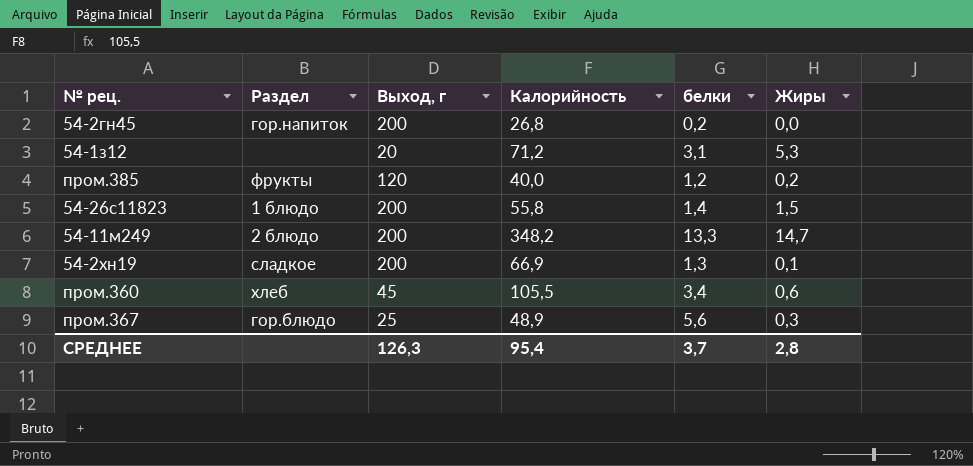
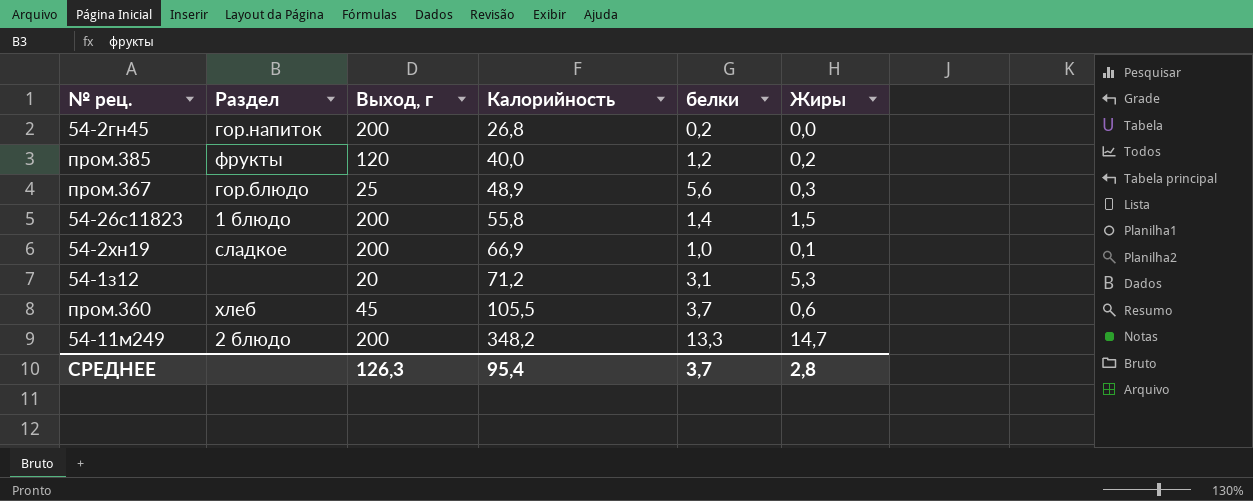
row order: none -> Калорийность ascending
54-2хн19 | белки: 1,3 -> 1,0
пром.360 | белки: 3,4 -> 3,7

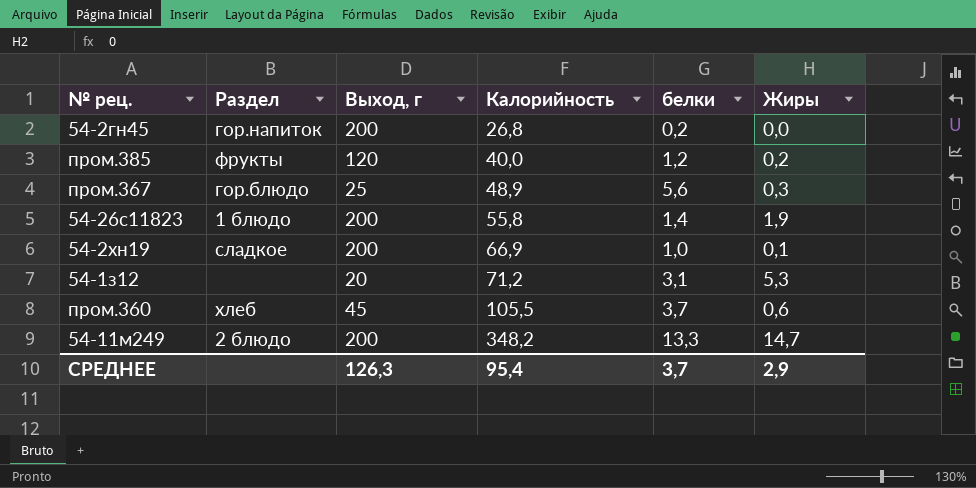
54-26с11823 | Жиры: 1,5 -> 1,9
СРЕДНЕЕ | Жиры: 2,8 -> 2,9

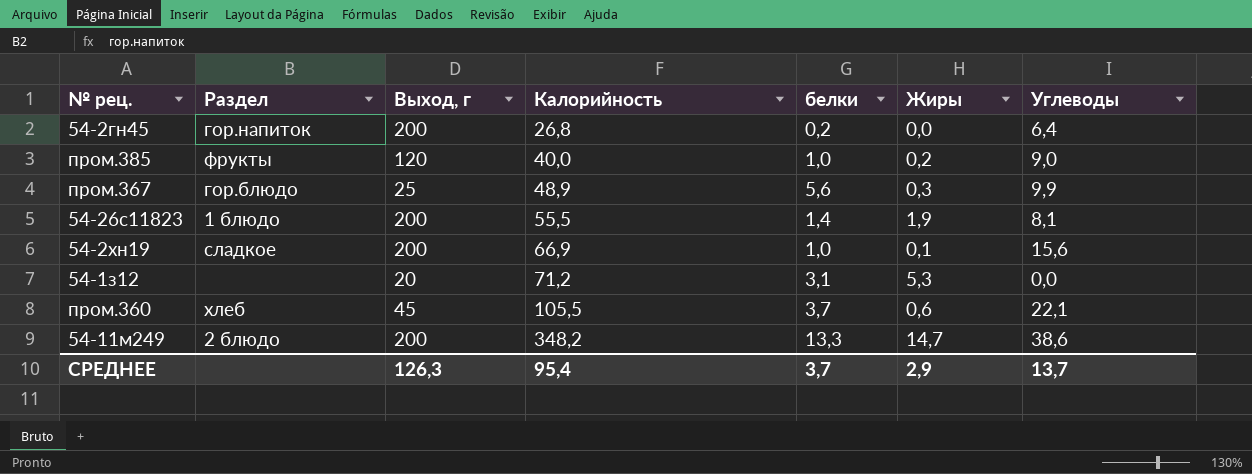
column Углеводы | position: none -> 7
пром.385 | белки: 1,2 -> 1,0
54-26с11823 | Калорийность: 55,8 -> 55,5

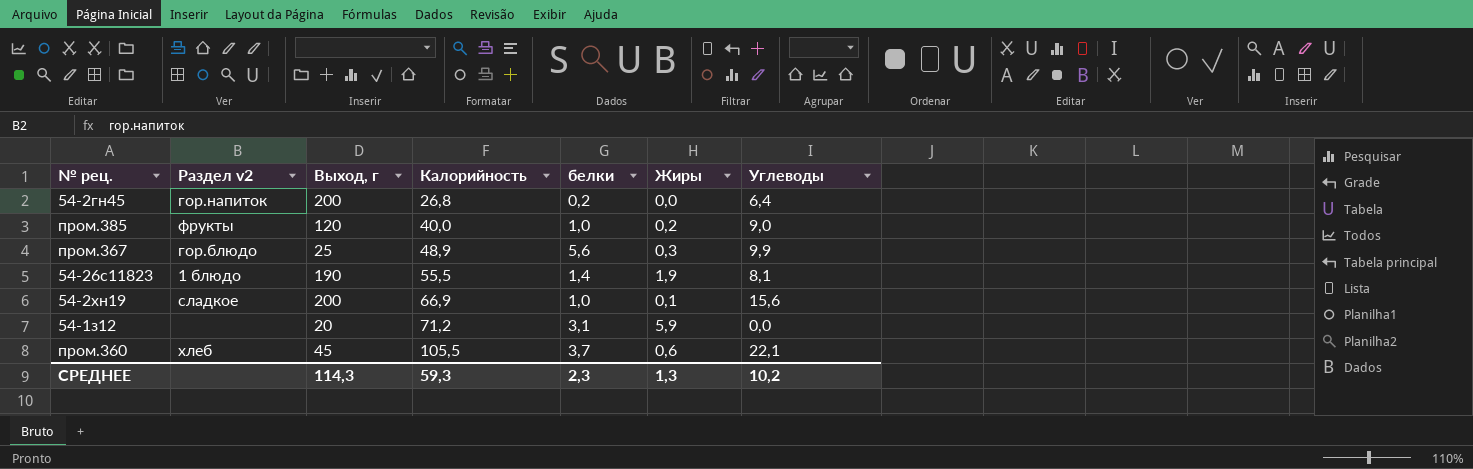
column name: Раздел -> Раздел v2
row 54-11м249: 2 блюдо | 200 | 348,2 | 13,3 | 14,7 | 38,6 -> none
54-26с11823 | Выход, г: 200 -> 190
54-1з12 | Жиры: 5,3 -> 5,9
СРЕДНЕЕ | Выход, г: 126,3 -> 114,3
СРЕДНЕЕ | Калорийность: 95,4 -> 59,3
СРЕДНЕЕ | белки: 3,7 -> 2,3
СРЕДНЕЕ | Жиры: 2,9 -> 1,3
СРЕДНЕЕ | Углеводы: 13,7 -> 10,2

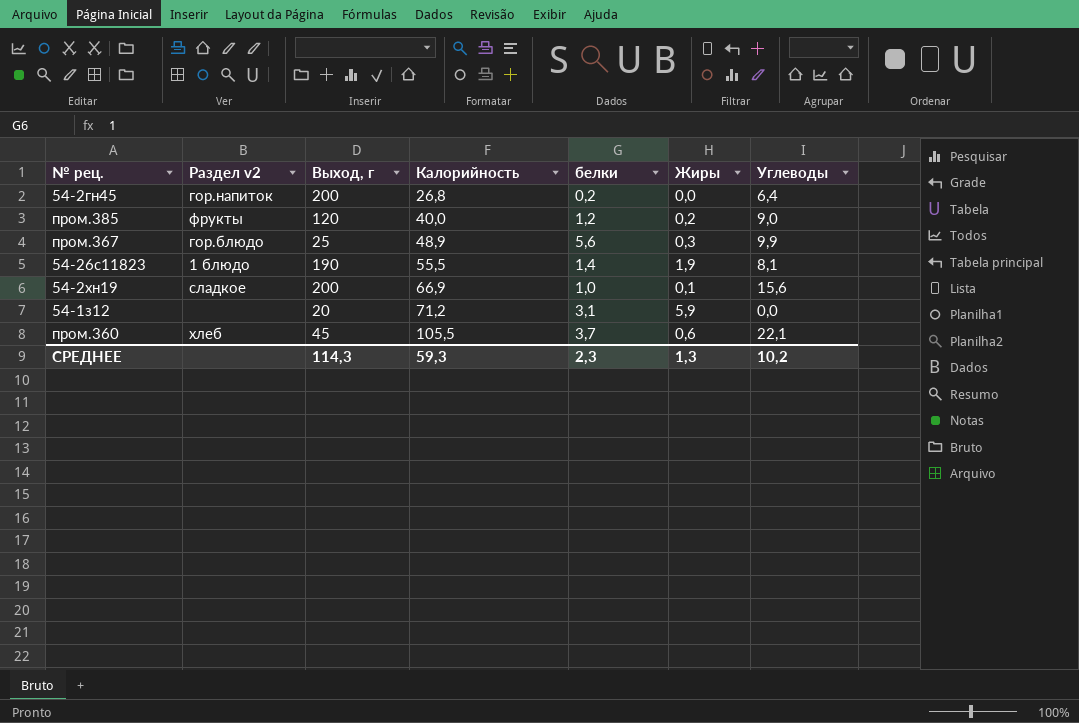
пром.385 | белки: 1,0 -> 1,2

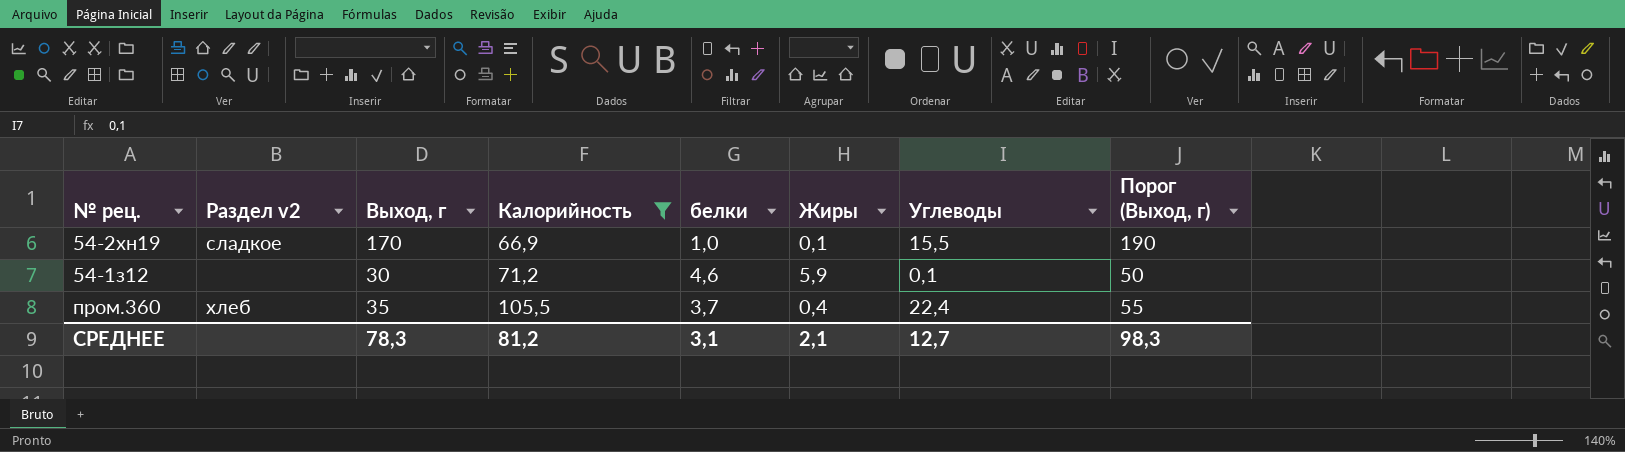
filter: none -> Калорийность >= 66,9
column Порог (Выход, г) | formula: none -> [Выход, г] + 20
54-2хн19 | Выход, г: 200 -> 170
54-2хн19 | Углеводы: 15,6 -> 15,5
54-1з12 | Выход, г: 20 -> 30
54-1з12 | белки: 3,1 -> 4,6
54-1з12 | Углеводы: 0,0 -> 0,1
пром.360 | Выход, г: 45 -> 35
пром.360 | Жиры: 0,6 -> 0,4
пром.360 | Углеводы: 22,1 -> 22,4
СРЕДНЕЕ | Выход, г: 114,3 -> 78,3
СРЕДНЕЕ | Калорийность: 59,3 -> 81,2
СРЕДНЕЕ | белки: 2,3 -> 3,1
СРЕДНЕЕ | Жиры: 1,3 -> 2,1
СРЕДНЕЕ | Углеводы: 10,2 -> 12,7

